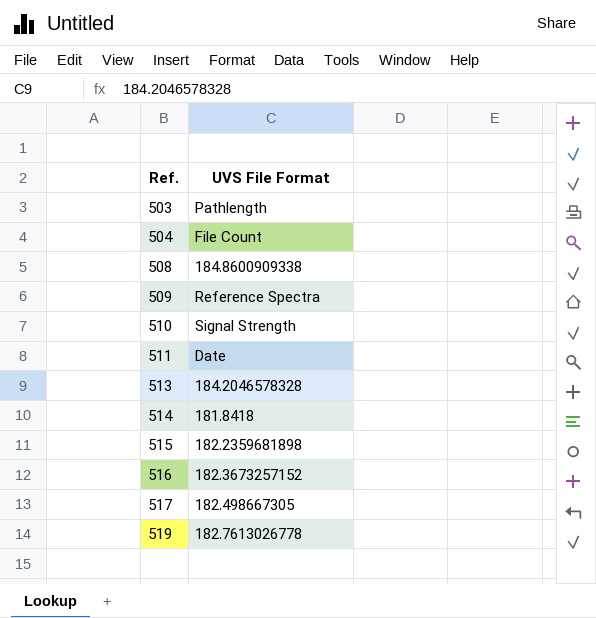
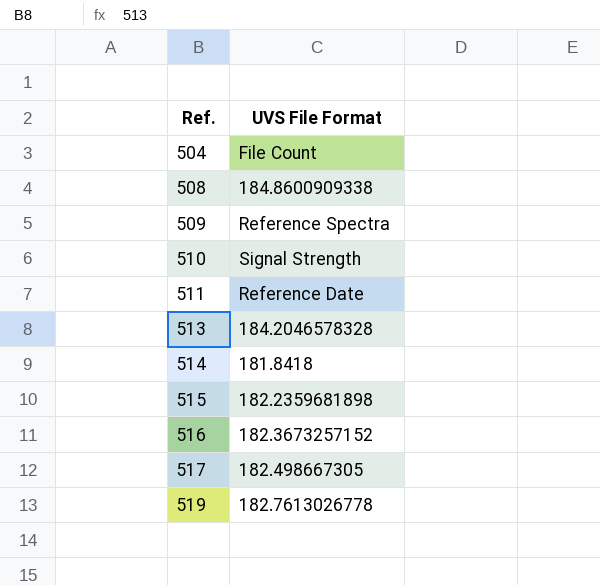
row 503: Pathlength -> none
511 | UVS File Format: Date -> Reference Date

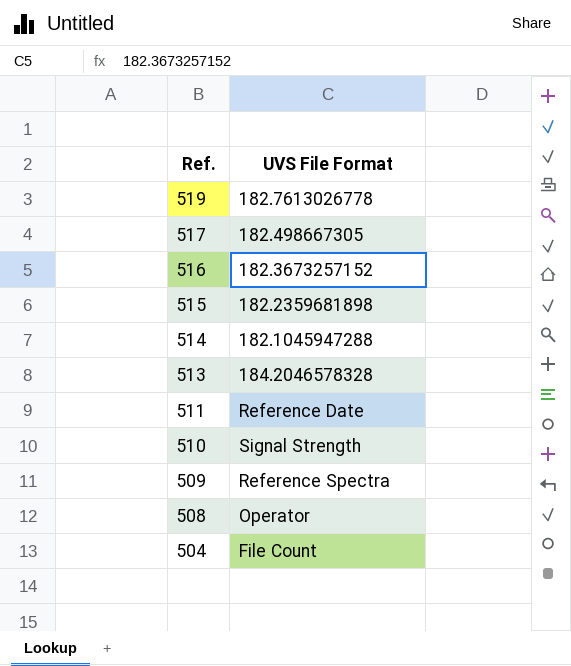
row order: Ref. ascending -> Ref. descending
514 | UVS File Format: 181.8418 -> 182.1045947288
508 | UVS File Format: 184.8600909338 -> Operator

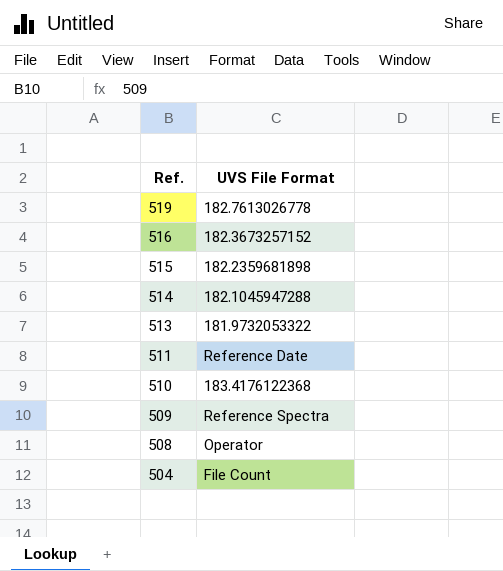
row 517: 182.498667305 -> none
513 | UVS File Format: 184.2046578328 -> 181.9732053322
510 | UVS File Format: Signal Strength -> 183.4176122368

